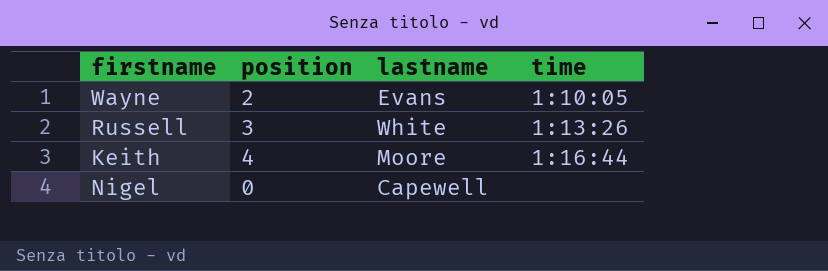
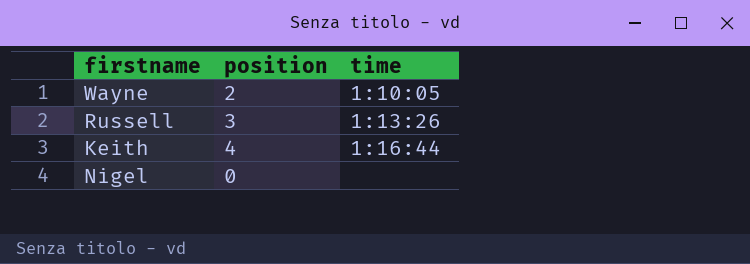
column lastname | position: 3 -> none

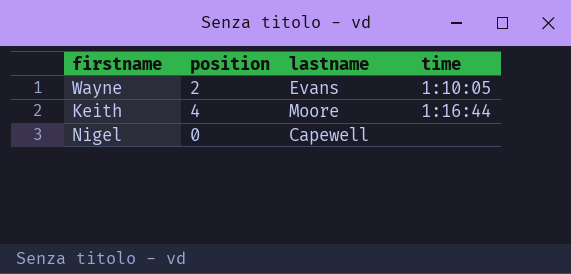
column lastname | position: none -> 3
row Russell: 3 | 1:13:26 -> none

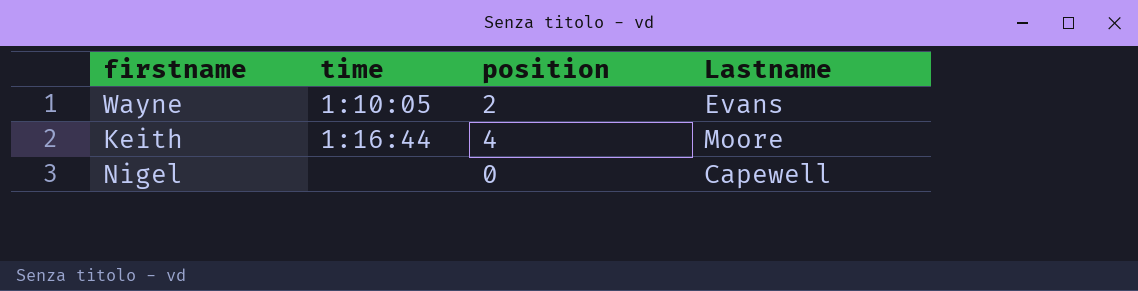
column time | position: 4 -> 2
column name: lastname -> Lastname

